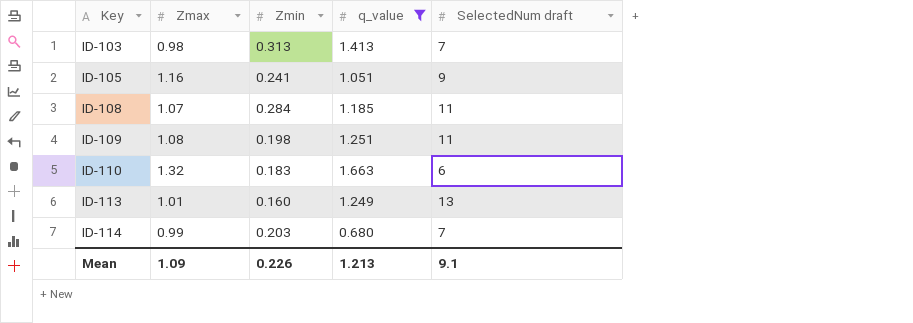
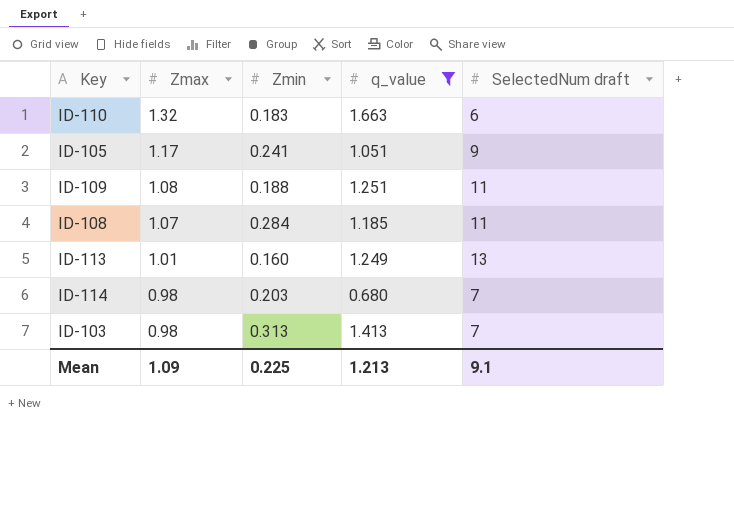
row order: Key ascending -> Zmax descending
ID-105 | Zmax: 1.16 -> 1.17
ID-109 | Zmin: 0.198 -> 0.188
ID-114 | Zmax: 0.99 -> 0.98
Mean | Zmin: 0.226 -> 0.225

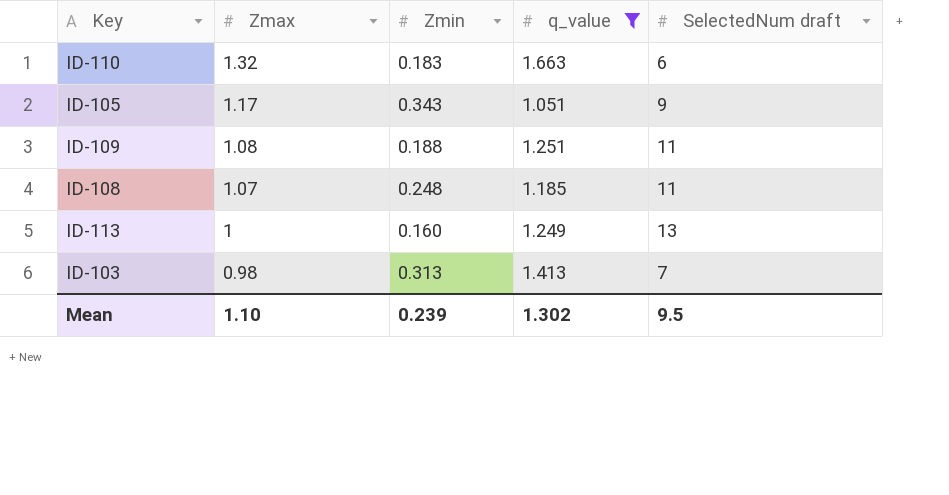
row ID-114: 0.98 | 0.203 | 0.680 | 7 -> none
ID-105 | Zmin: 0.241 -> 0.343
ID-108 | Zmin: 0.284 -> 0.248
ID-113 | Zmax: 1.01 -> 1
Mean | Zmax: 1.09 -> 1.10
Mean | Zmin: 0.225 -> 0.239
Mean | q_value: 1.213 -> 1.302
Mean | SelectedNum draft: 9.1 -> 9.5

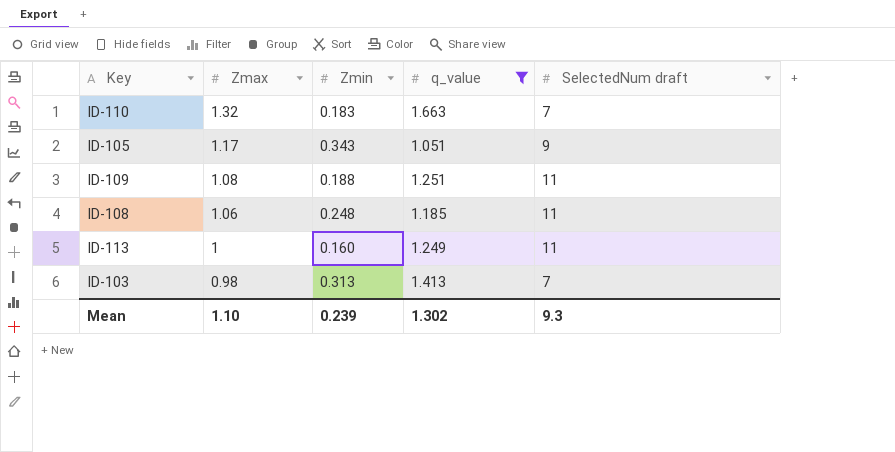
ID-110 | SelectedNum draft: 6 -> 7
ID-108 | Zmax: 1.07 -> 1.06
ID-113 | SelectedNum draft: 13 -> 11
Mean | SelectedNum draft: 9.5 -> 9.3

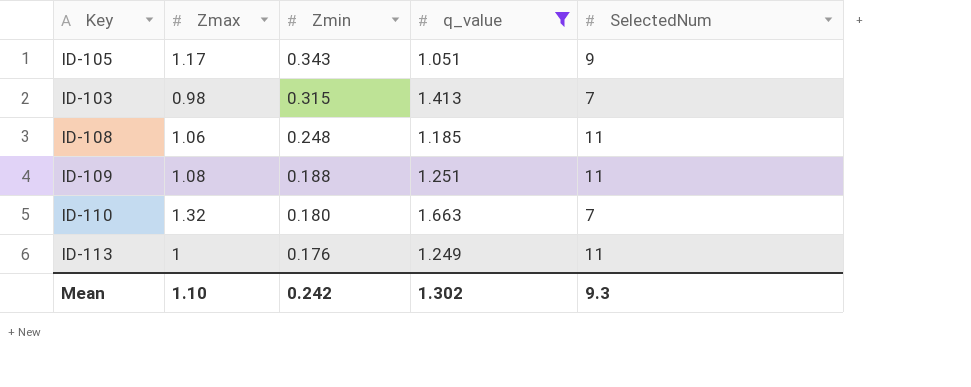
row order: Zmax descending -> Zmin descending
column name: SelectedNum draft -> SelectedNum
ID-103 | Zmin: 0.313 -> 0.315
ID-110 | Zmin: 0.183 -> 0.180
ID-113 | Zmin: 0.160 -> 0.176
Mean | Zmin: 0.239 -> 0.242

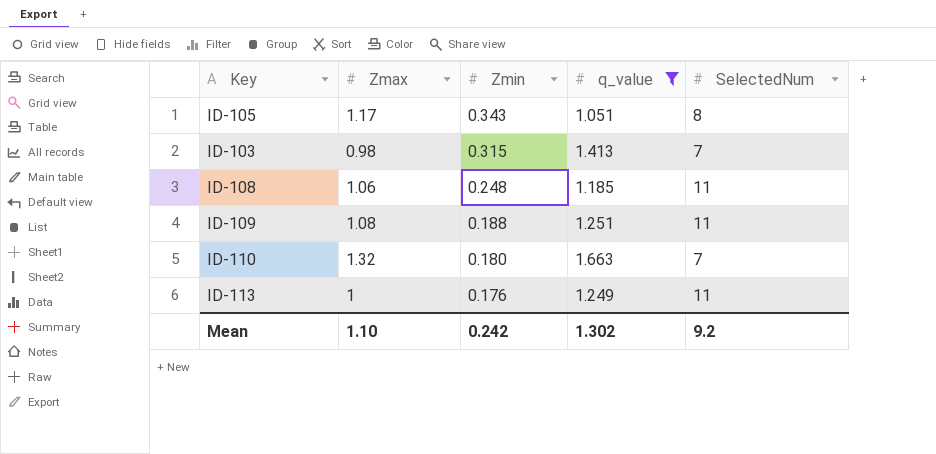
ID-105 | SelectedNum: 9 -> 8
Mean | SelectedNum: 9.3 -> 9.2

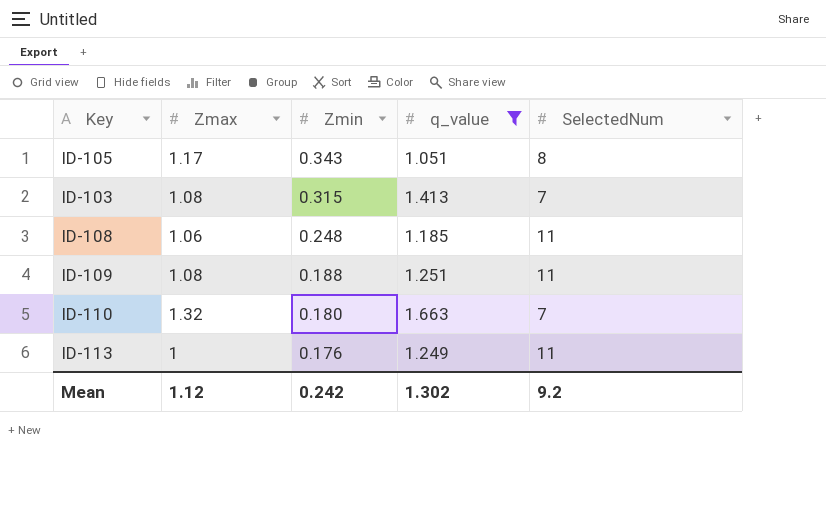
ID-103 | Zmax: 0.98 -> 1.08
Mean | Zmax: 1.10 -> 1.12

